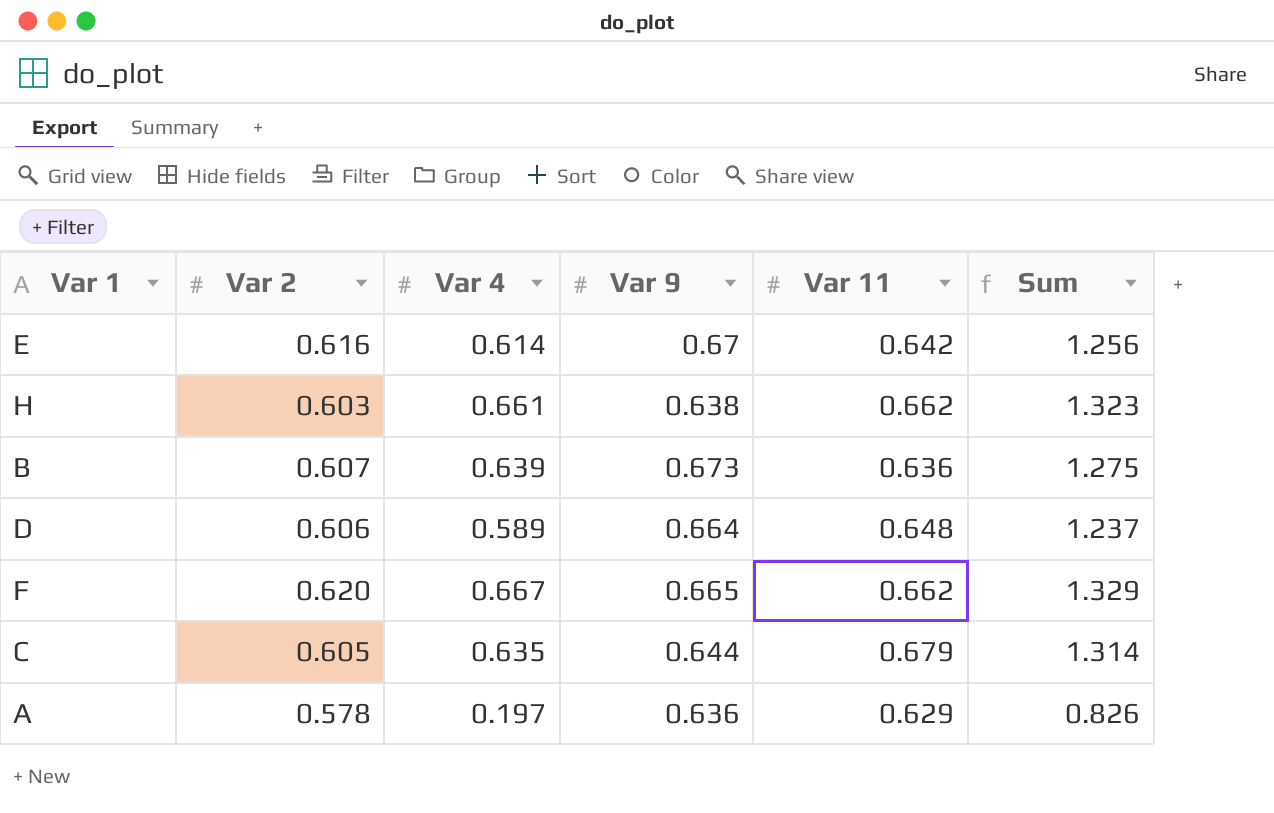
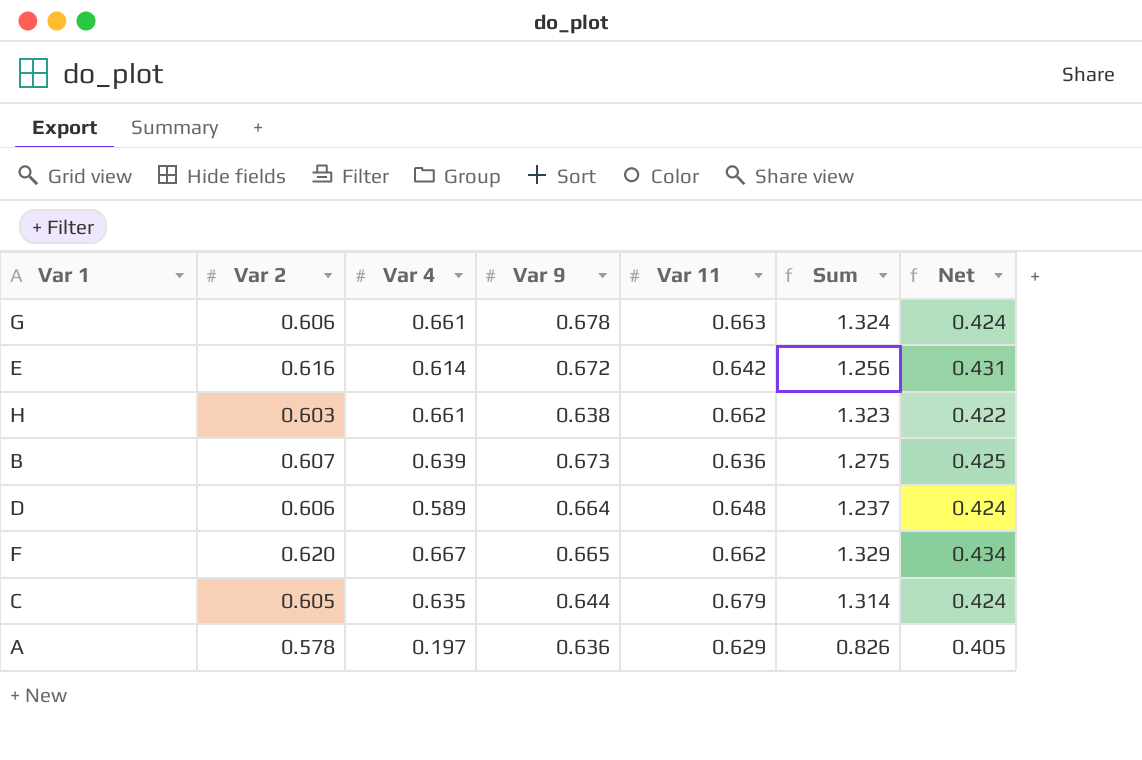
column Net | formula: none -> [Var 2] * 0.7
row G: none -> 0.606 | 0.661 | 0.678 | 0.663 | 1.324 | 0.424
E | Var 9: 0.67 -> 0.672

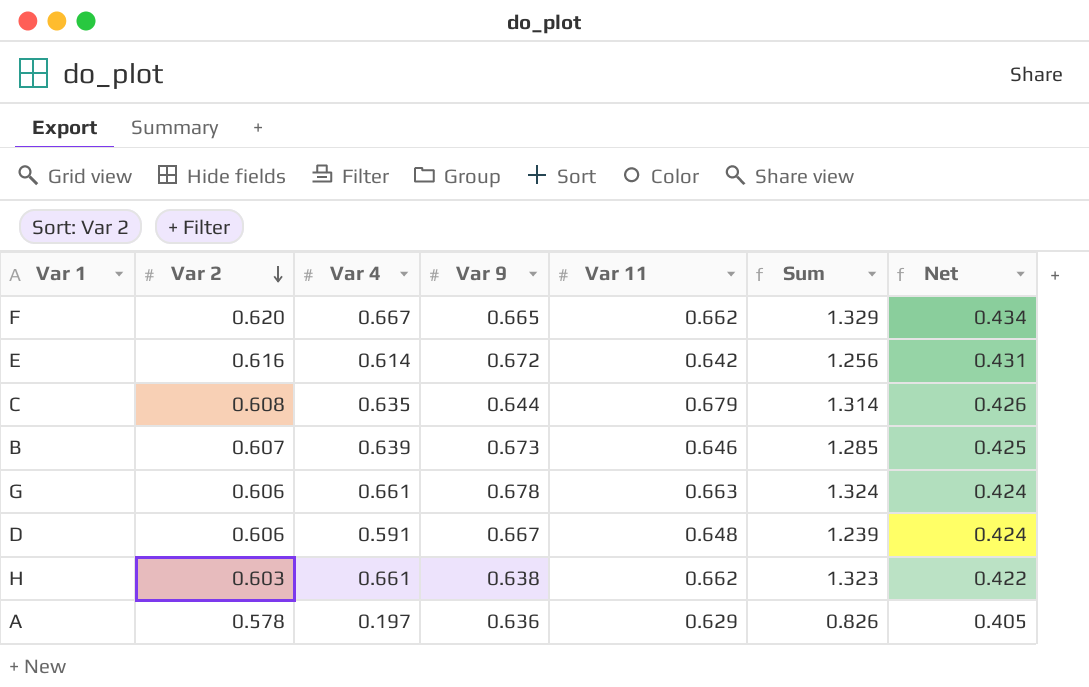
row order: none -> Var 2 descending
C | Var 2: 0.605 -> 0.608
C | Net: 0.424 -> 0.426
B | Var 11: 0.636 -> 0.646
B | Sum: 1.275 -> 1.285
D | Var 4: 0.589 -> 0.591
D | Var 9: 0.664 -> 0.667
D | Sum: 1.237 -> 1.239

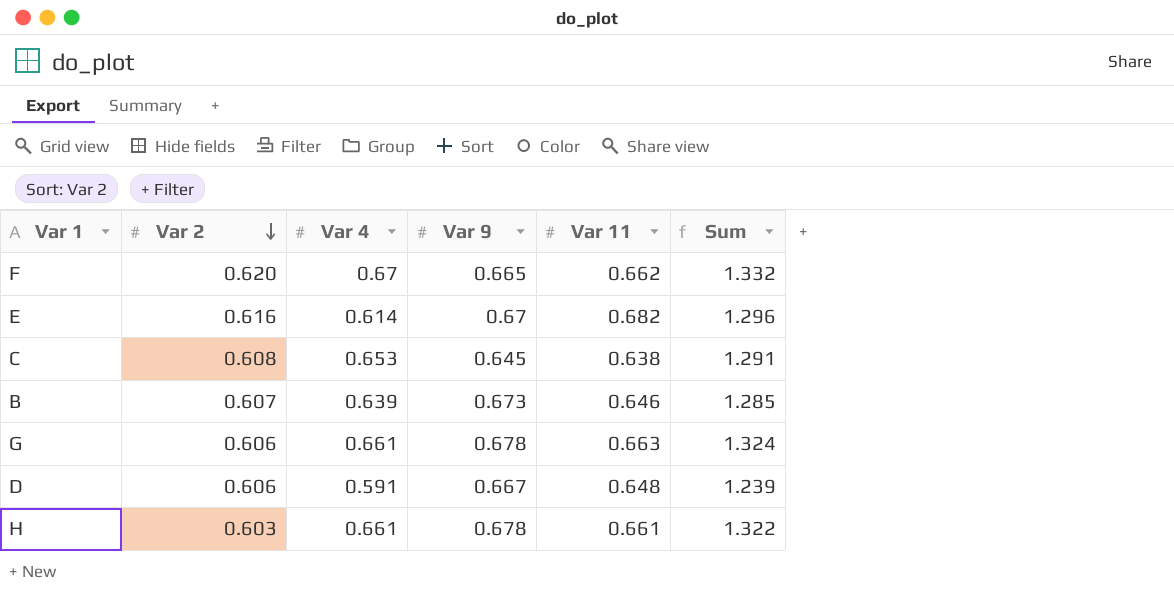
column Net | formula: [Var 2] * 0.7 -> none
row A: 0.578 | 0.197 | 0.636 | 0.629 | 0.826 | 0.405 -> none
F | Var 4: 0.667 -> 0.67
F | Sum: 1.329 -> 1.332
E | Var 9: 0.672 -> 0.67
E | Var 11: 0.642 -> 0.682
E | Sum: 1.256 -> 1.296
C | Var 4: 0.635 -> 0.653
C | Var 9: 0.644 -> 0.645
C | Var 11: 0.679 -> 0.638
C | Sum: 1.314 -> 1.291
H | Var 9: 0.638 -> 0.678
H | Var 11: 0.662 -> 0.661
H | Sum: 1.323 -> 1.322

